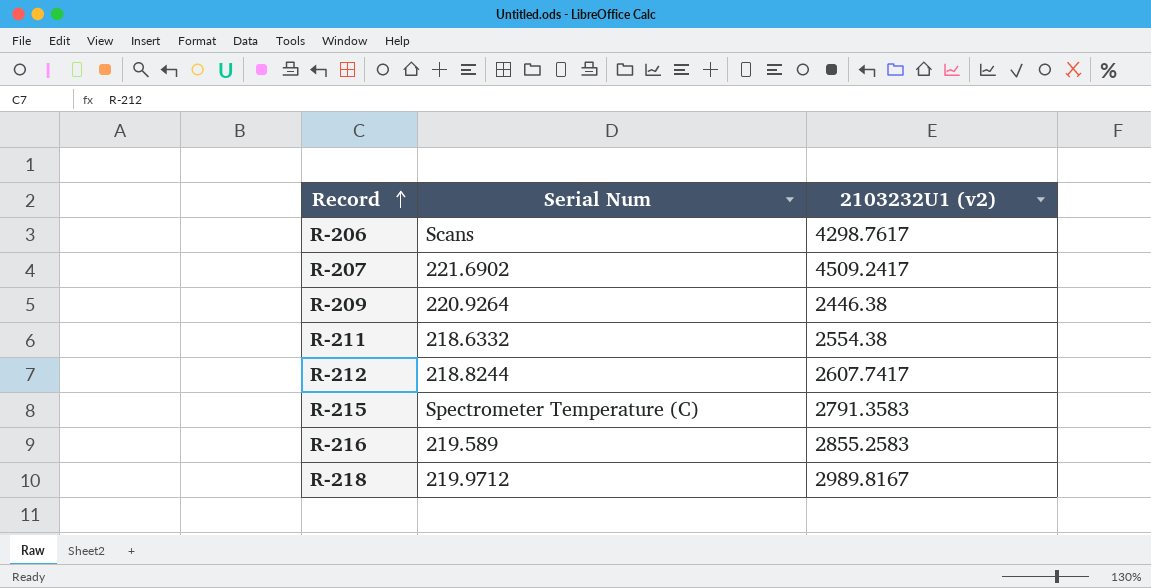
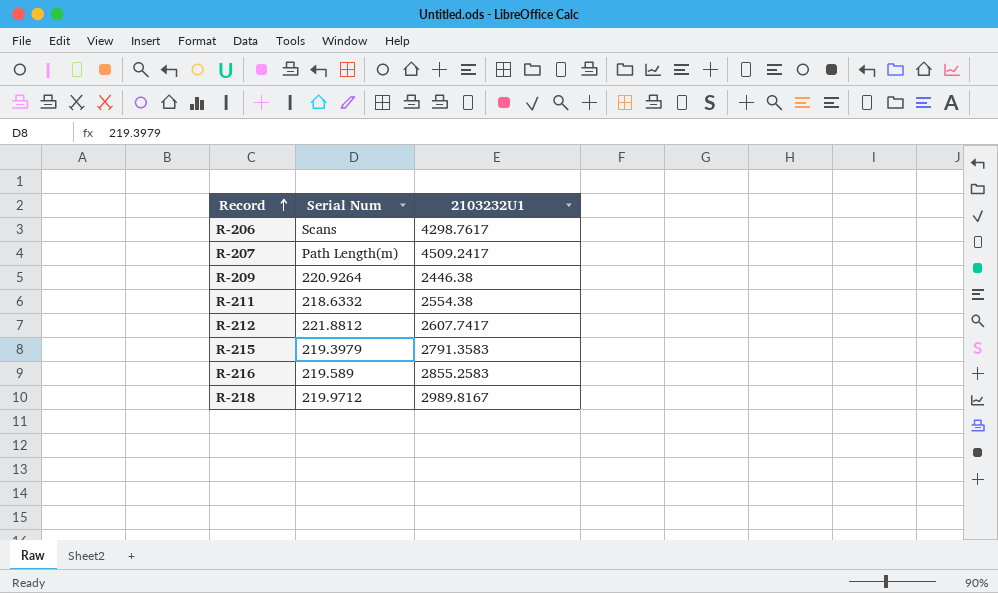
column name: 2103232U1 (v2) -> 2103232U1
R-207 | Serial Num: 221.6902 -> Path Length(m)
R-212 | Serial Num: 218.8244 -> 221.8812
R-215 | Serial Num: Spectrometer Temperature (C) -> 219.3979

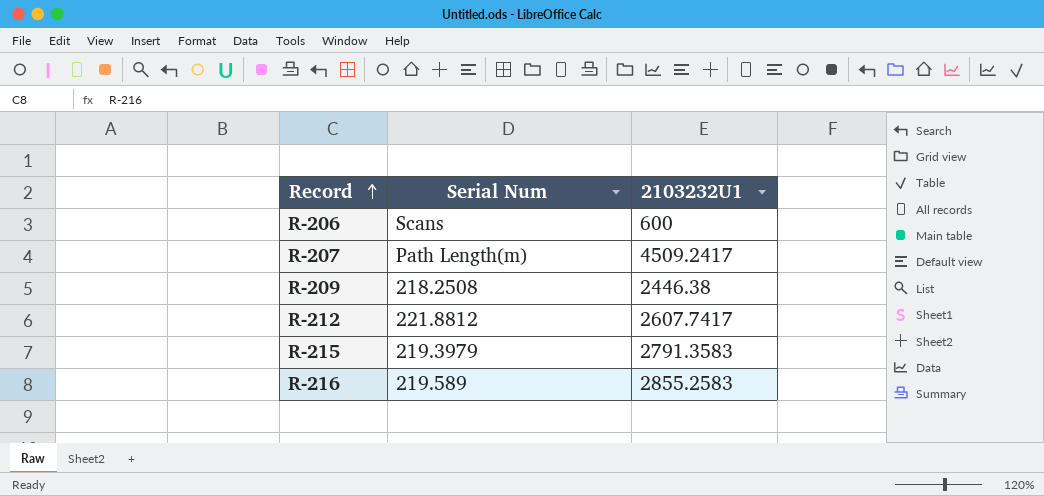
row R-211: 218.6332 | 2554.38 -> none
row R-218: 219.9712 | 2989.8167 -> none
R-206 | 2103232U1: 4298.7617 -> 600
R-209 | Serial Num: 220.9264 -> 218.2508

